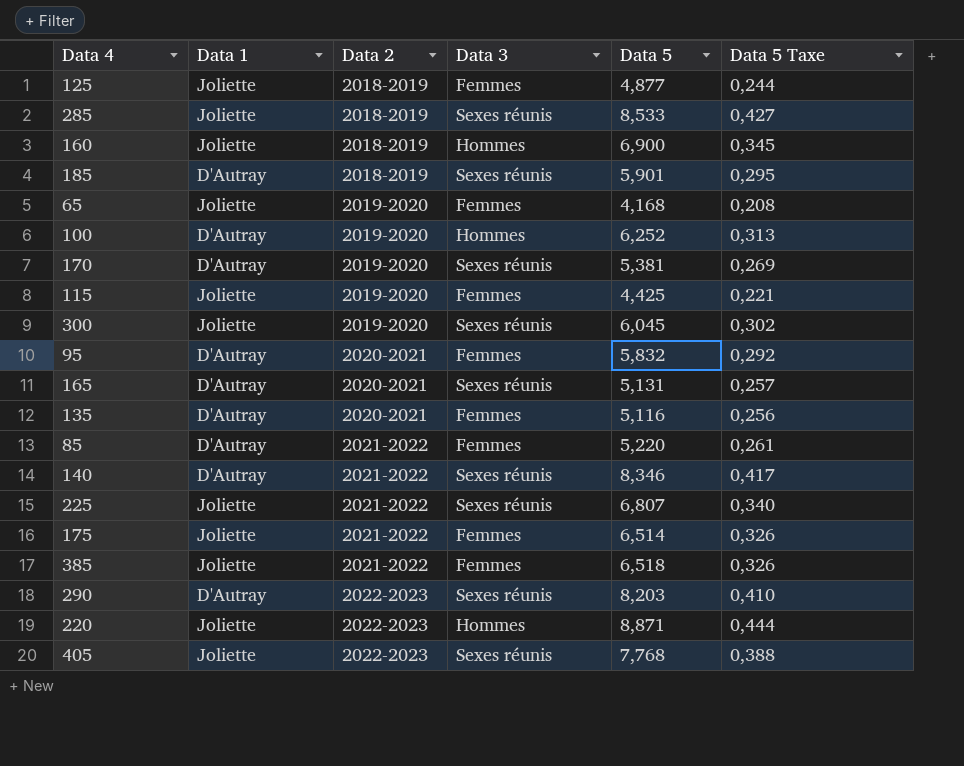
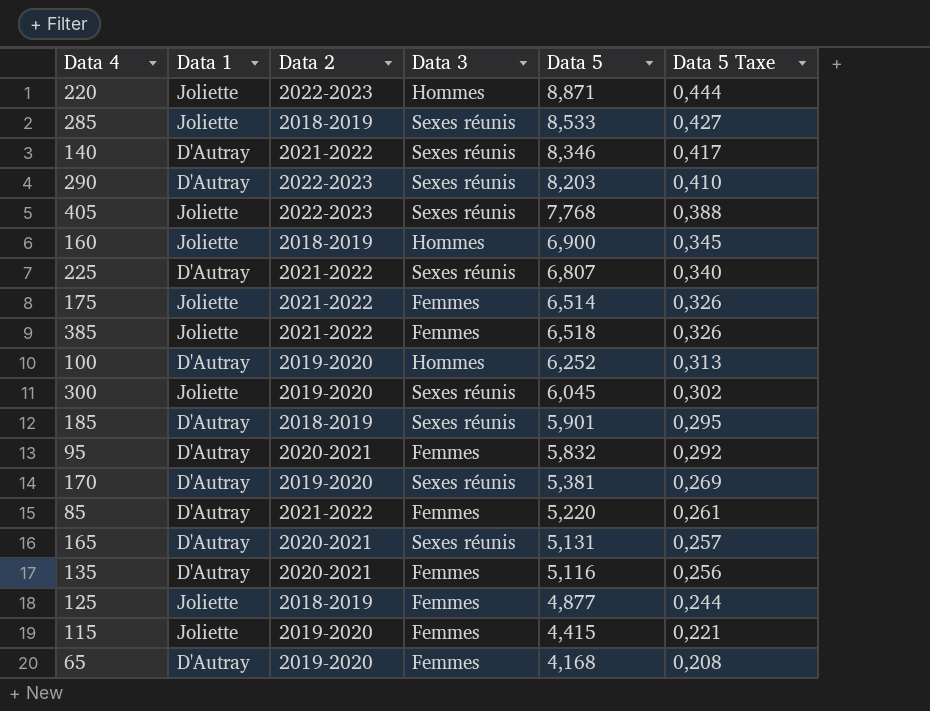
row order: Data 2 ascending -> Data 5 Taxe descending
225 | Data 1: Joliette -> D'Autray
115 | Data 5: 4,425 -> 4,415
65 | Data 1: Joliette -> D'Autray

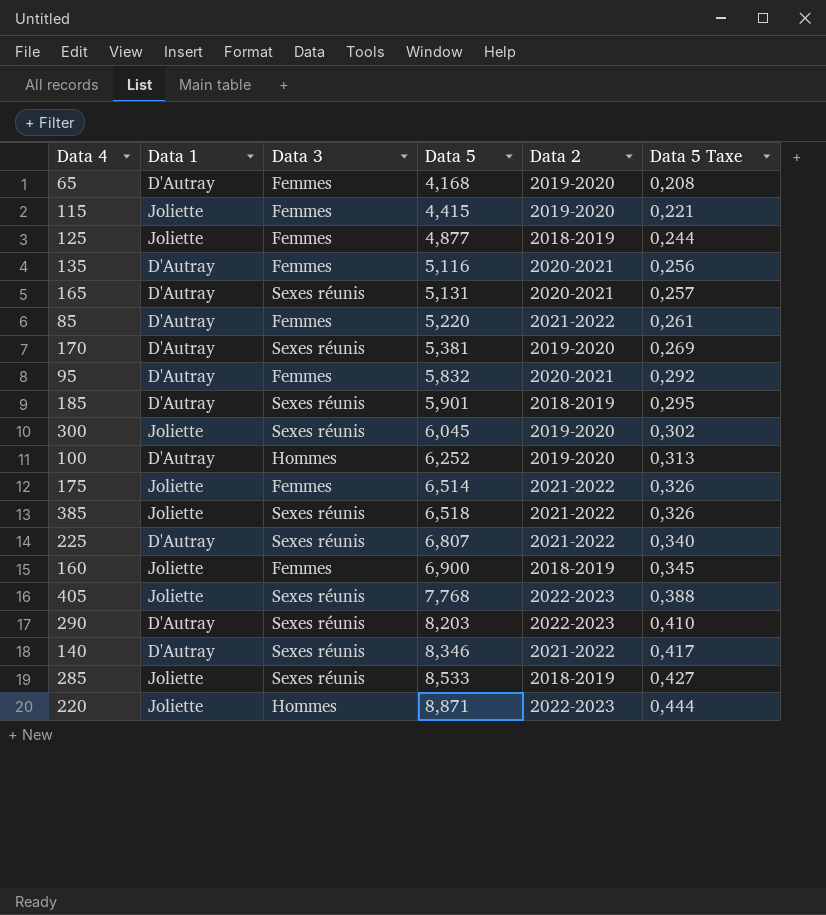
row order: Data 5 Taxe descending -> Data 5 ascending
column Data 2 | position: 3 -> 5
385 | Data 3: Femmes -> Sexes réunis
160 | Data 3: Hommes -> Femmes

